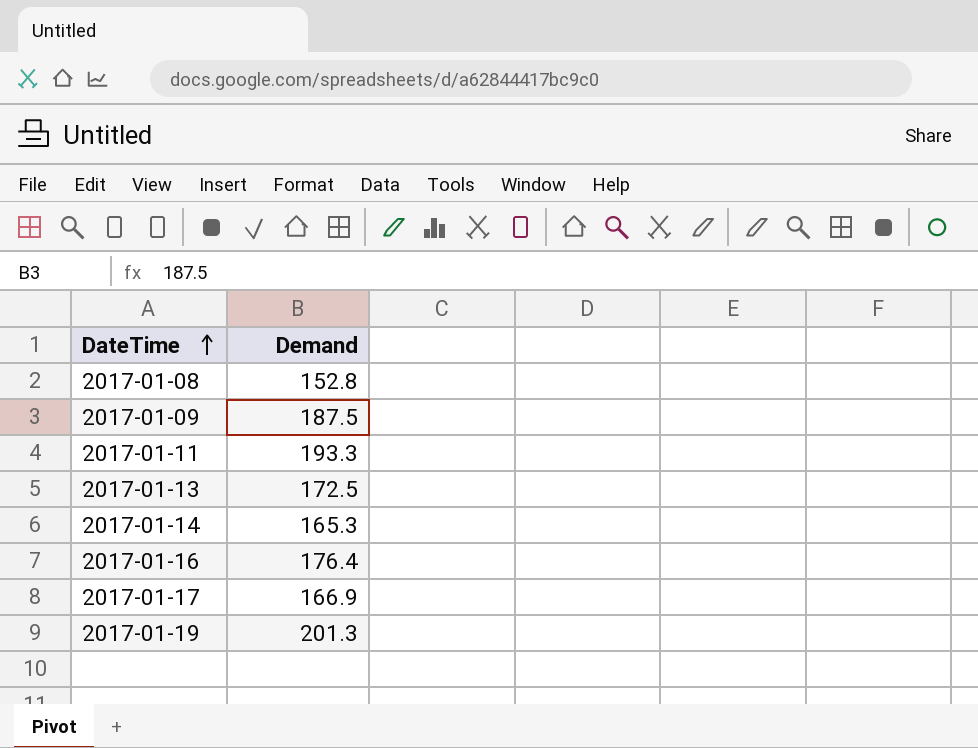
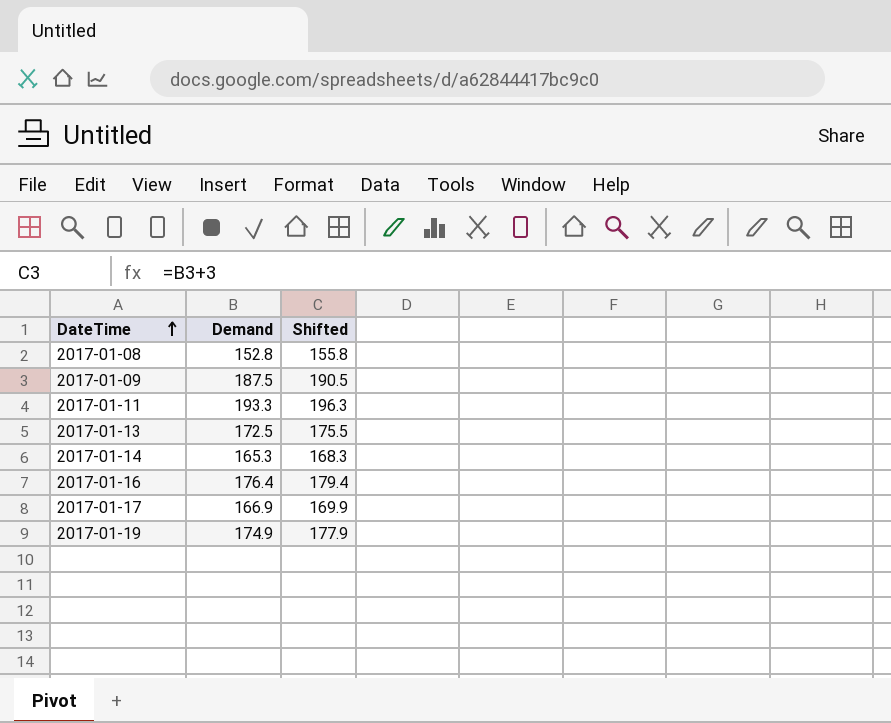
column Shifted | formula: none -> [Demand] + 3
2017-01-19 | Demand: 201.3 -> 174.9

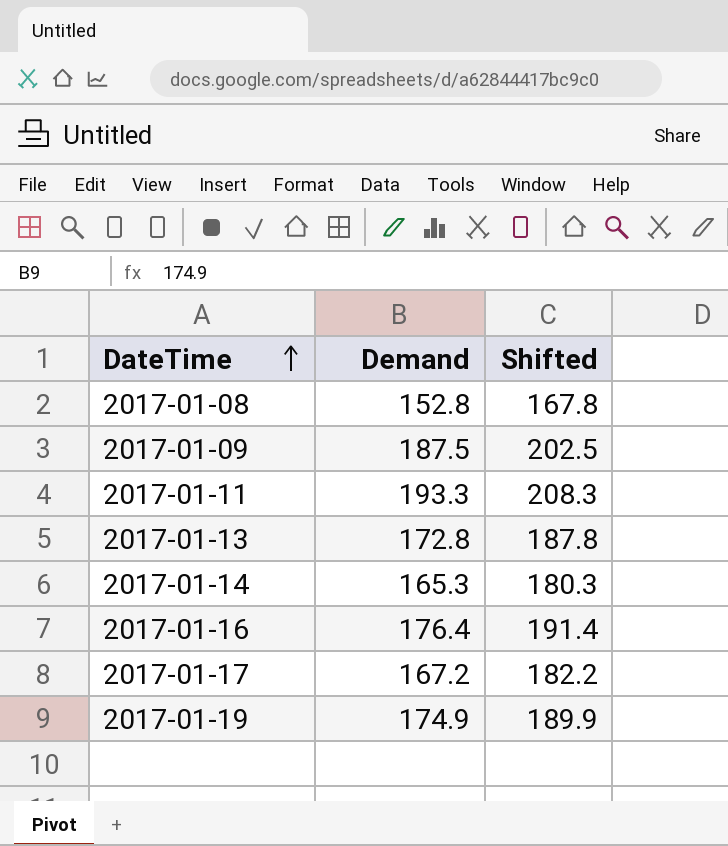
column Shifted | formula: [Demand] + 3 -> [Demand] + 15
2017-01-13 | Demand: 172.5 -> 172.8
2017-01-17 | Demand: 166.9 -> 167.2

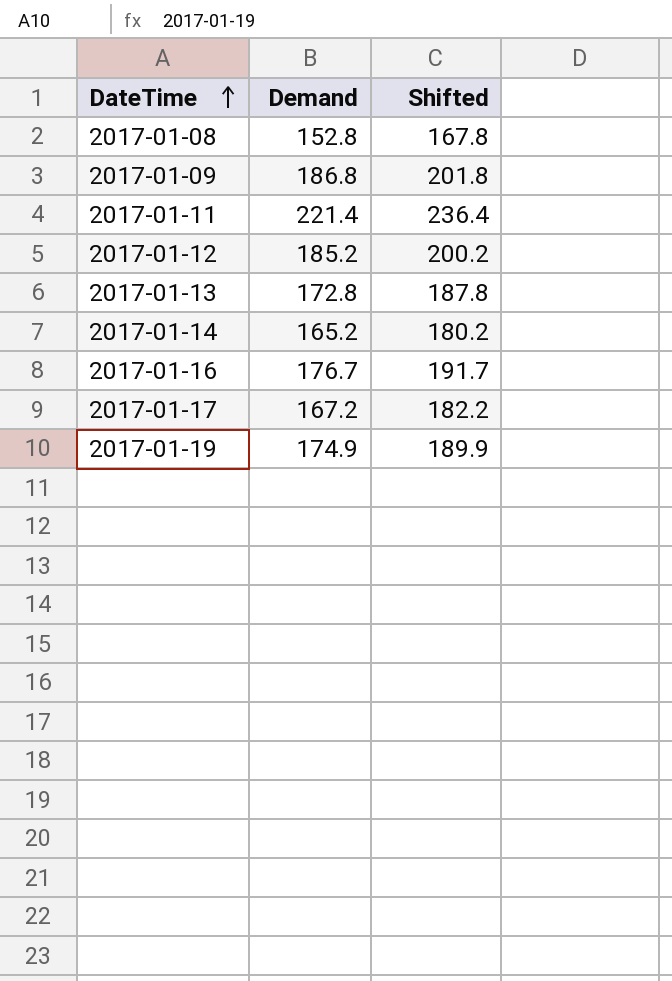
2017-01-09 | Demand: 187.5 -> 186.8
2017-01-09 | Shifted: 202.5 -> 201.8
2017-01-11 | Demand: 193.3 -> 221.4
2017-01-11 | Shifted: 208.3 -> 236.4
row 2017-01-12: none -> 185.2 | 200.2
2017-01-14 | Demand: 165.3 -> 165.2
2017-01-14 | Shifted: 180.3 -> 180.2
2017-01-16 | Demand: 176.4 -> 176.7
2017-01-16 | Shifted: 191.4 -> 191.7

